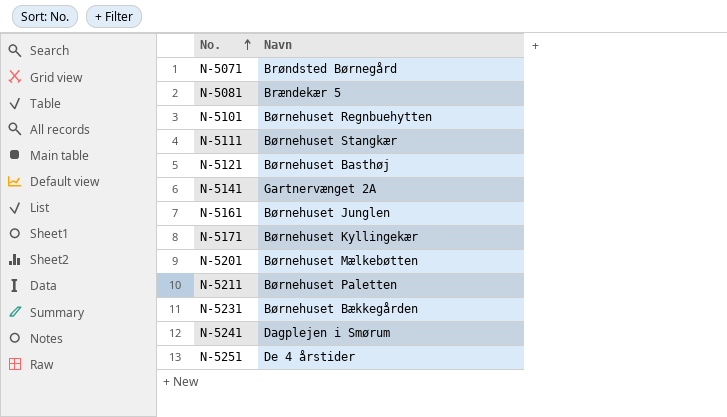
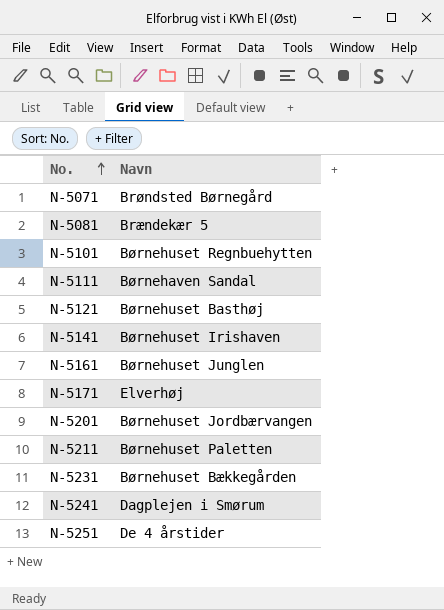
N-5111 | Navn: Børnehuset Stangkær -> Børnehaven Sandal
N-5141 | Navn: Gartnervænget 2A -> Børnehuset Irishaven
N-5171 | Navn: Børnehuset Kyllingekær -> Elverhøj
N-5201 | Navn: Børnehuset Mælkebøtten -> Børnehuset Jordbærvangen

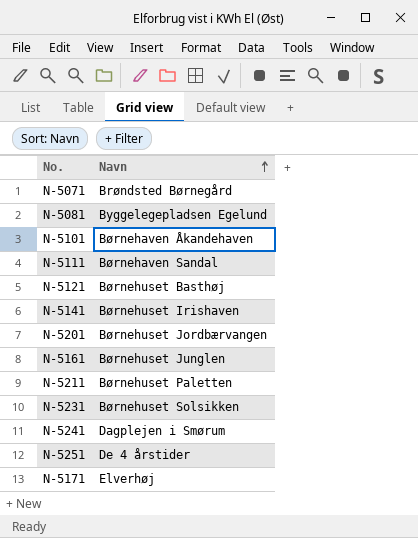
row order: No. ascending -> Navn ascending
N-5081 | Navn: Brændekær 5 -> Byggelegepladsen Egelund
N-5101 | Navn: Børnehuset Regnbuehytten -> Børnehaven Åkandehaven
N-5231 | Navn: Børnehuset Bækkegården -> Børnehuset Solsikken

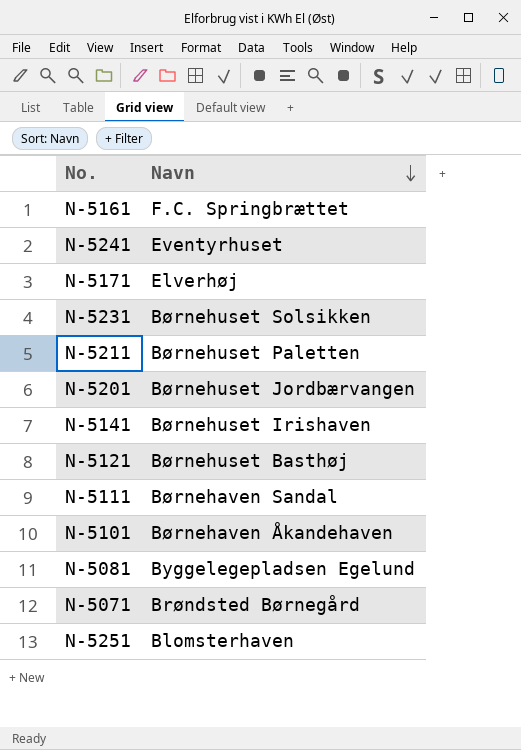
row order: Navn ascending -> Navn descending
N-5161 | Navn: Børnehuset Junglen -> F.C. Springbrættet
N-5241 | Navn: Dagplejen i Smørum -> Eventyrhuset
N-5251 | Navn: De 4 årstider -> Blomsterhaven

